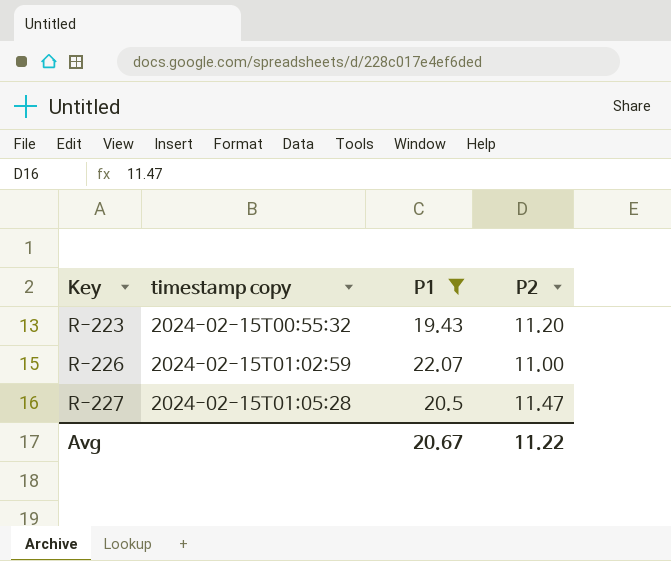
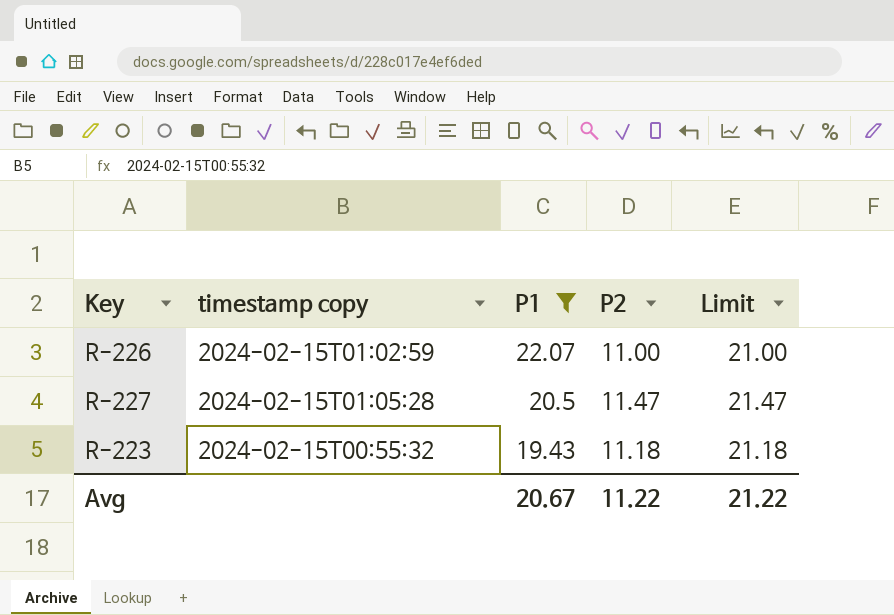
row order: Key ascending -> P1 descending
column Limit | formula: none -> [P2] + 10
R-223 | P2: 11.20 -> 11.18

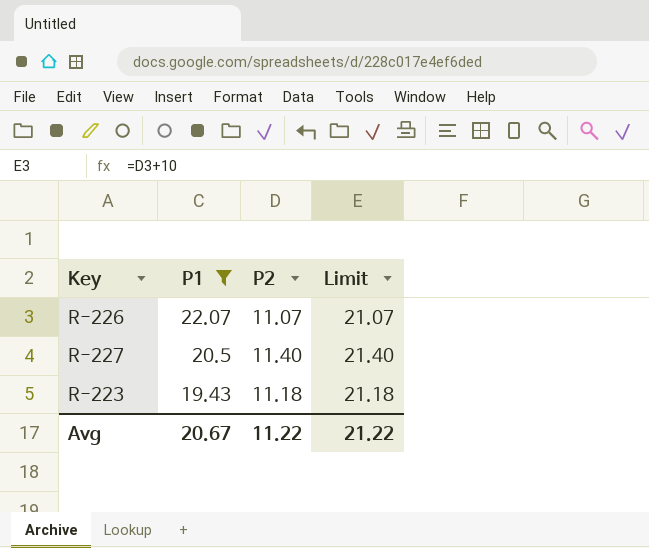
column timestamp copy | position: 2 -> none
R-226 | P2: 11.00 -> 11.07
R-226 | Limit: 21.00 -> 21.07
R-227 | P2: 11.47 -> 11.40
R-227 | Limit: 21.47 -> 21.40

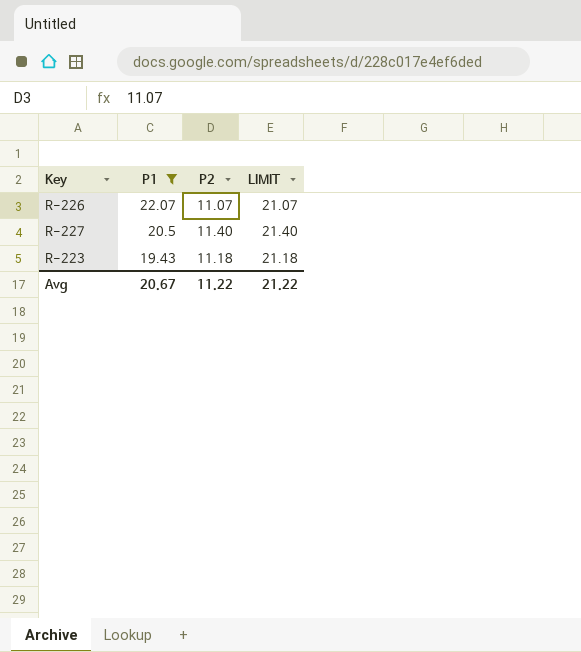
column name: Limit -> LIMIT

